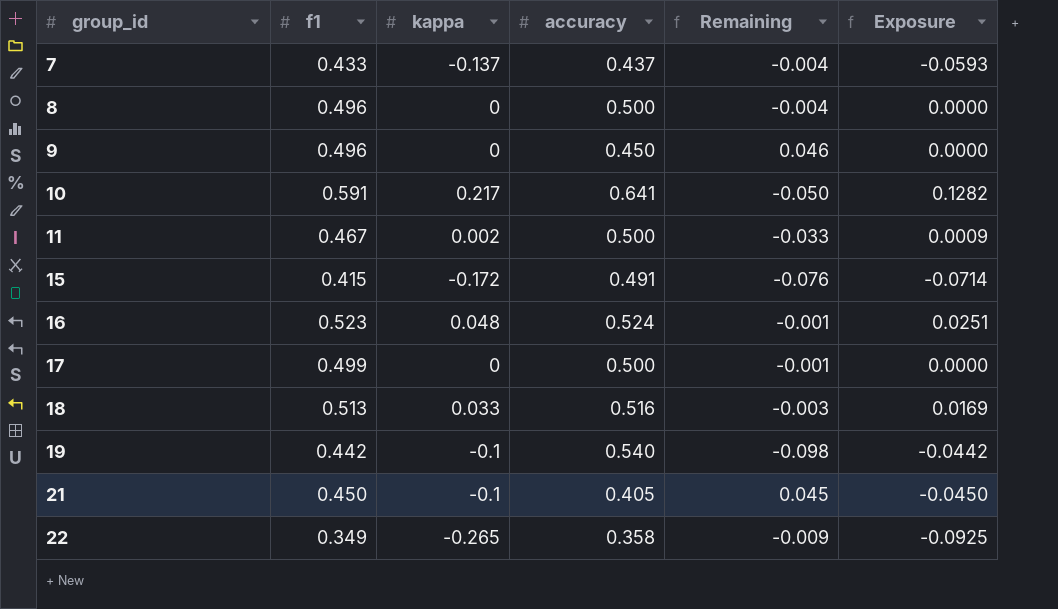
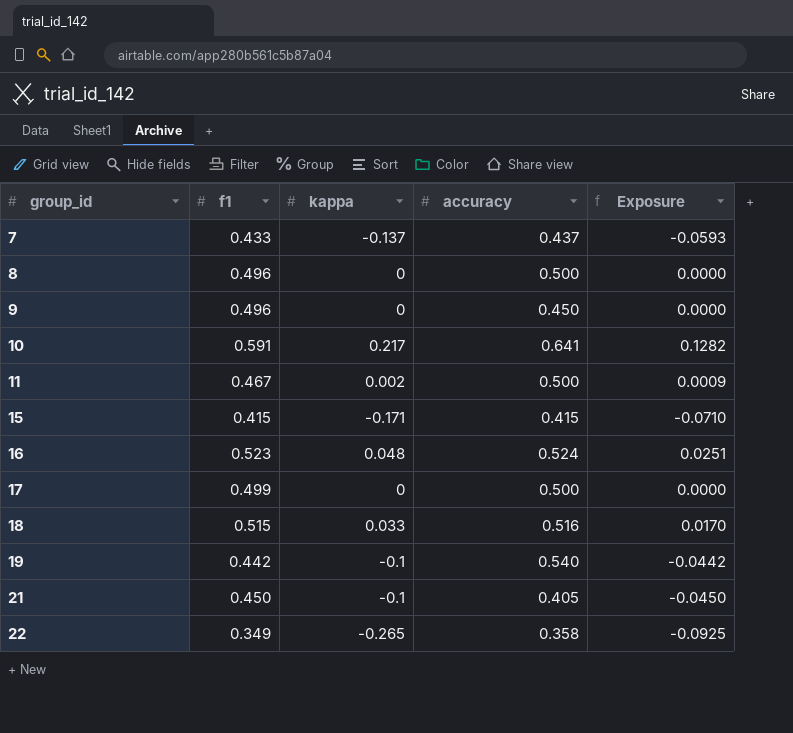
column Remaining | formula: [f1] - [accuracy] -> none
15 | kappa: -0.172 -> -0.171
15 | accuracy: 0.491 -> 0.415
15 | Exposure: -0.0714 -> -0.0710
18 | f1: 0.513 -> 0.515
18 | Exposure: 0.0169 -> 0.0170

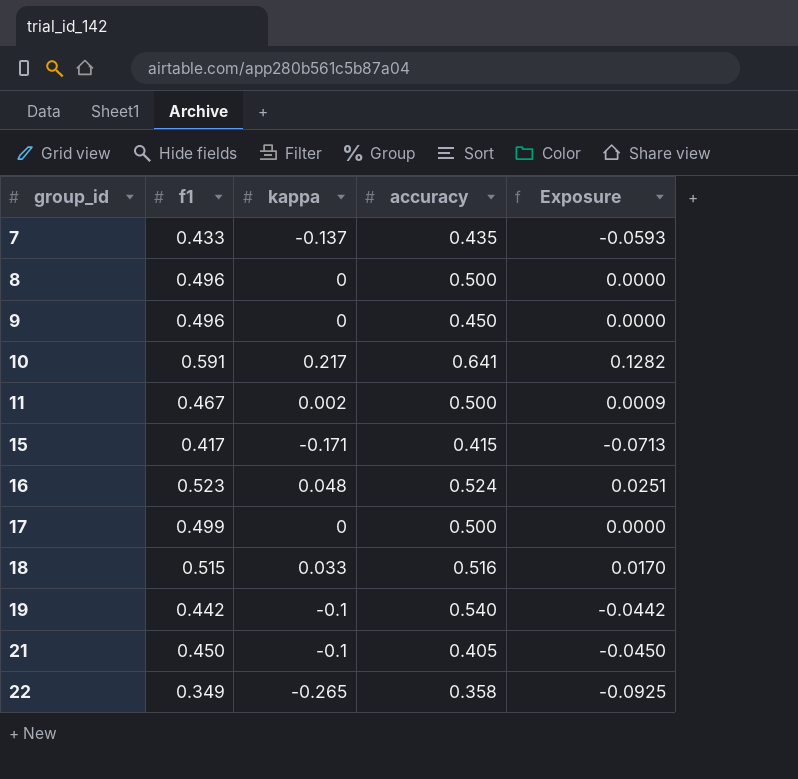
7 | accuracy: 0.437 -> 0.435
15 | f1: 0.415 -> 0.417
15 | Exposure: -0.0710 -> -0.0713

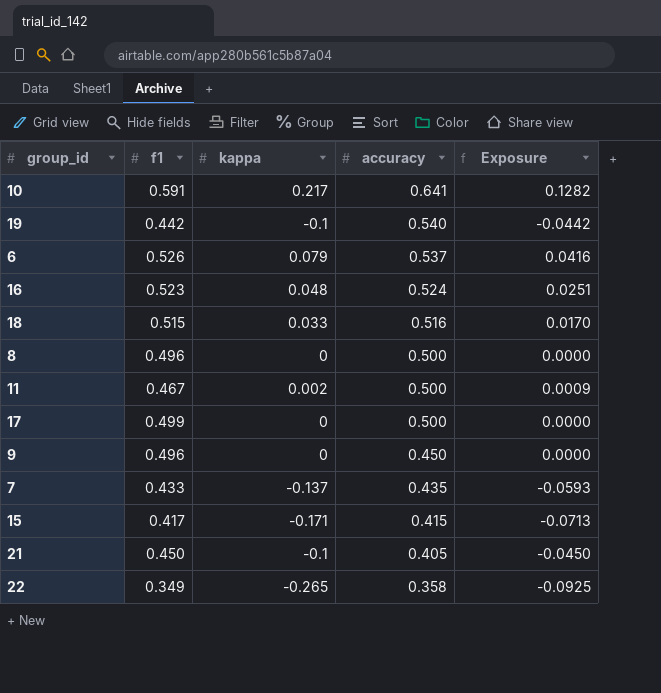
row order: group_id ascending -> accuracy descending
row 6: none -> 0.526 | 0.079 | 0.537 | 0.0416

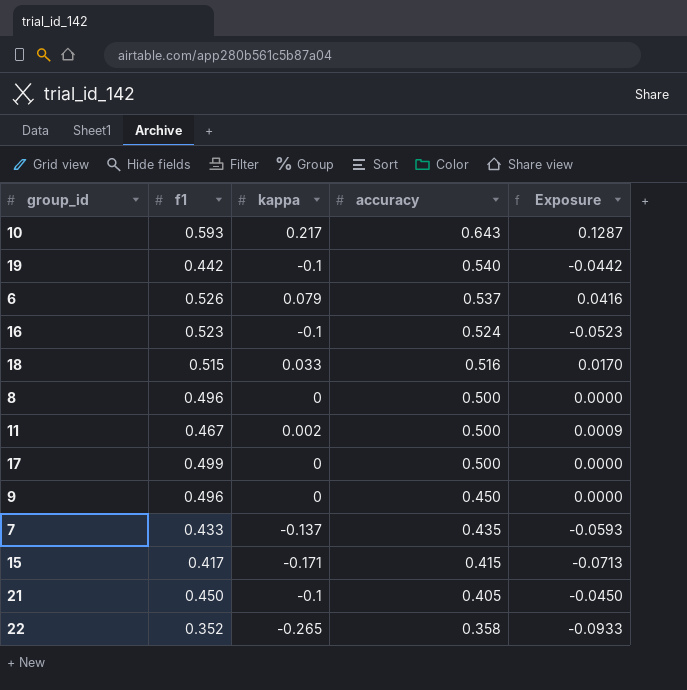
10 | f1: 0.591 -> 0.593
10 | accuracy: 0.641 -> 0.643
10 | Exposure: 0.1282 -> 0.1287
16 | kappa: 0.048 -> -0.1
16 | Exposure: 0.0251 -> -0.0523
22 | f1: 0.349 -> 0.352
22 | Exposure: -0.0925 -> -0.0933

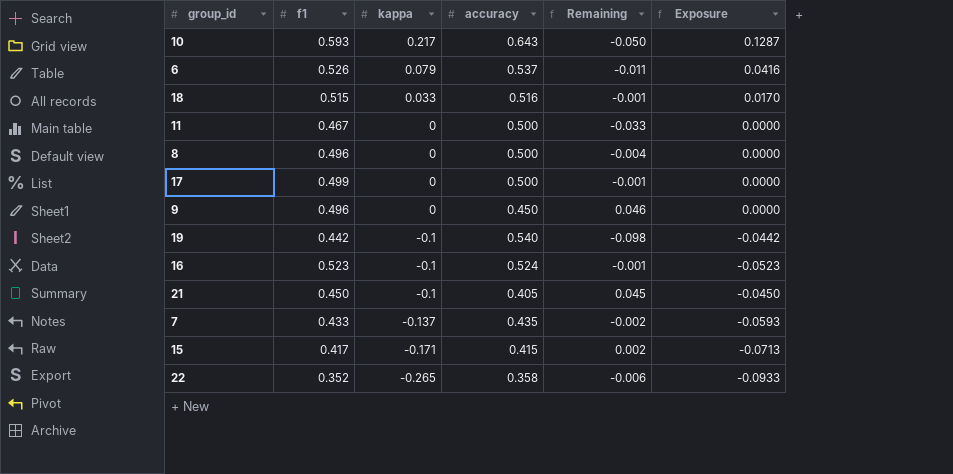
row order: accuracy descending -> kappa descending
column Remaining | formula: none -> [f1] - [accuracy]
11 | kappa: 0.002 -> 0
11 | Exposure: 0.0009 -> 0.0000

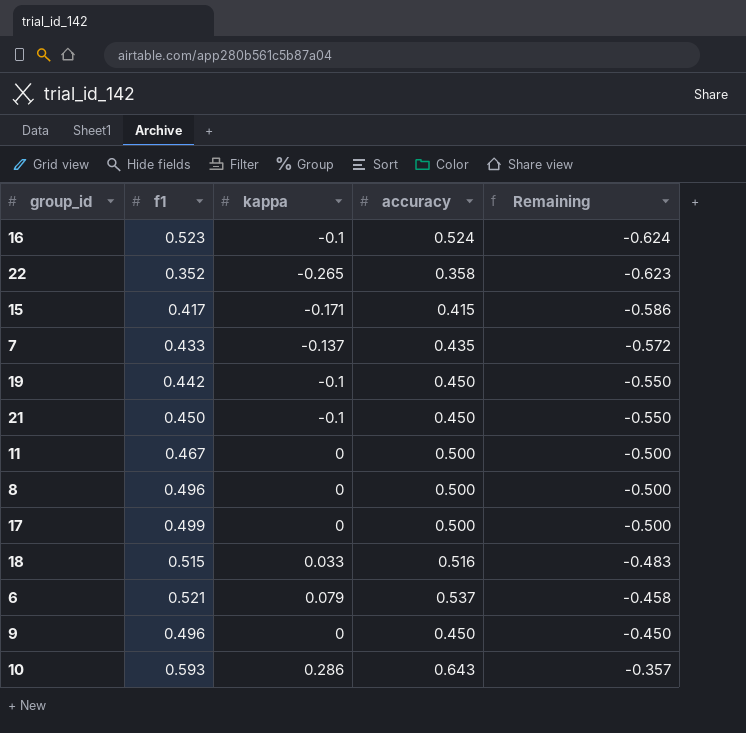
row order: kappa descending -> Remaining ascending
column Exposure | formula: [f1] * [kappa] -> none
column Remaining | formula: [f1] - [accuracy] -> [kappa] - [accuracy]
19 | accuracy: 0.540 -> 0.450
21 | accuracy: 0.405 -> 0.450
6 | f1: 0.526 -> 0.521
10 | kappa: 0.217 -> 0.286

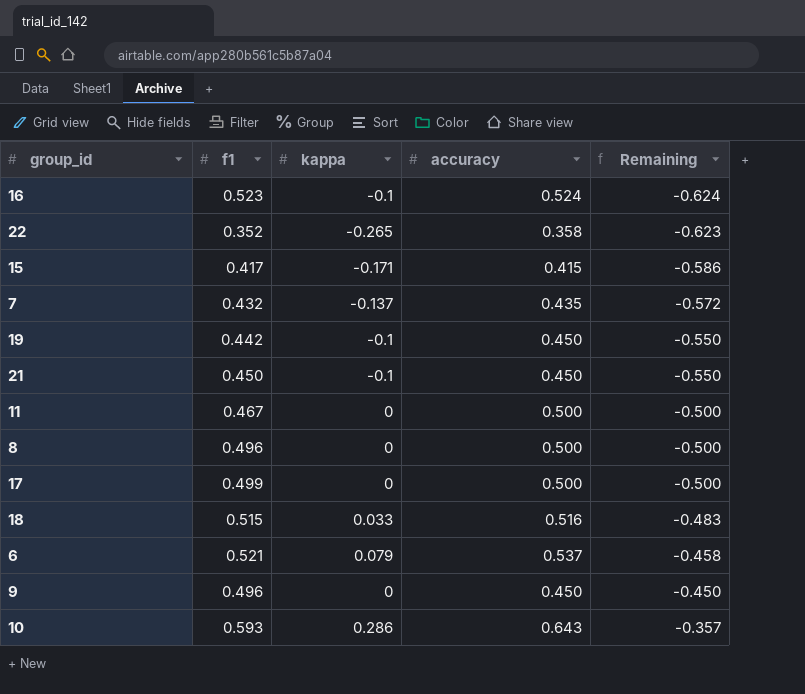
7 | f1: 0.433 -> 0.432

